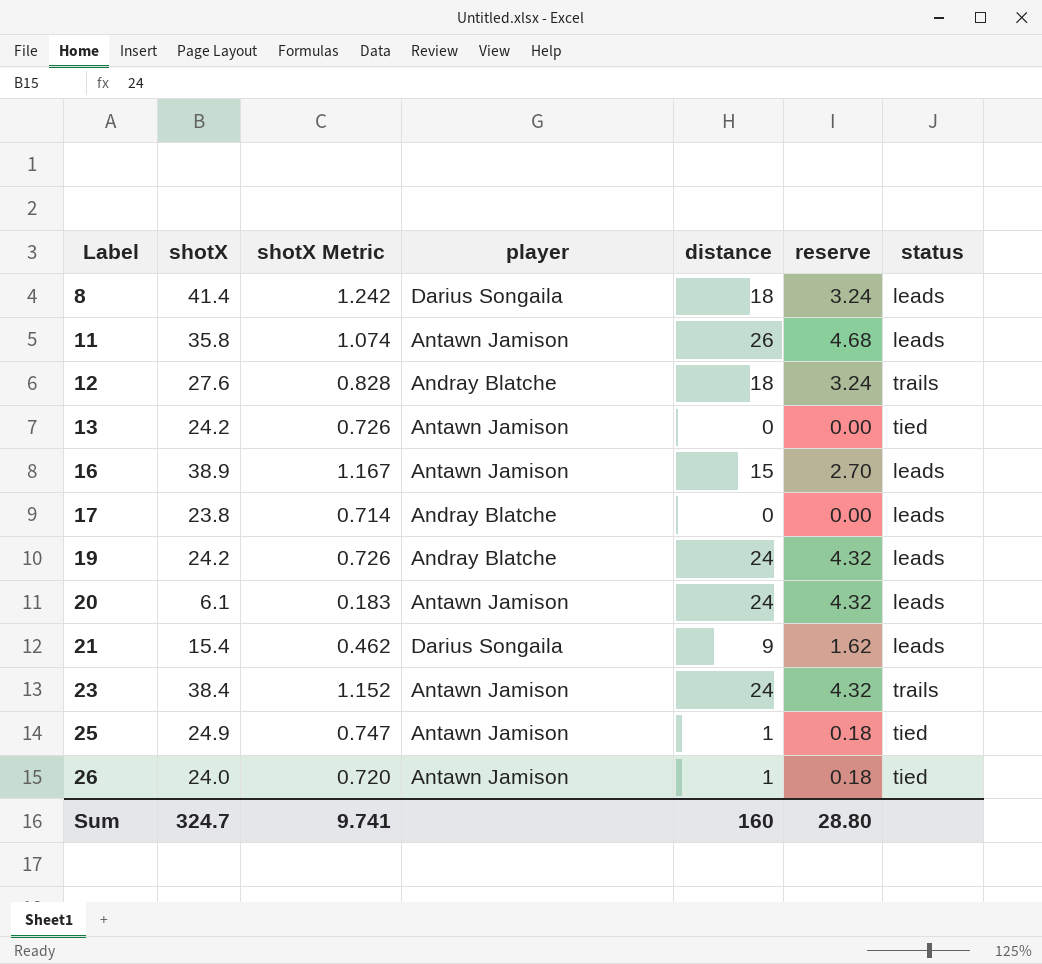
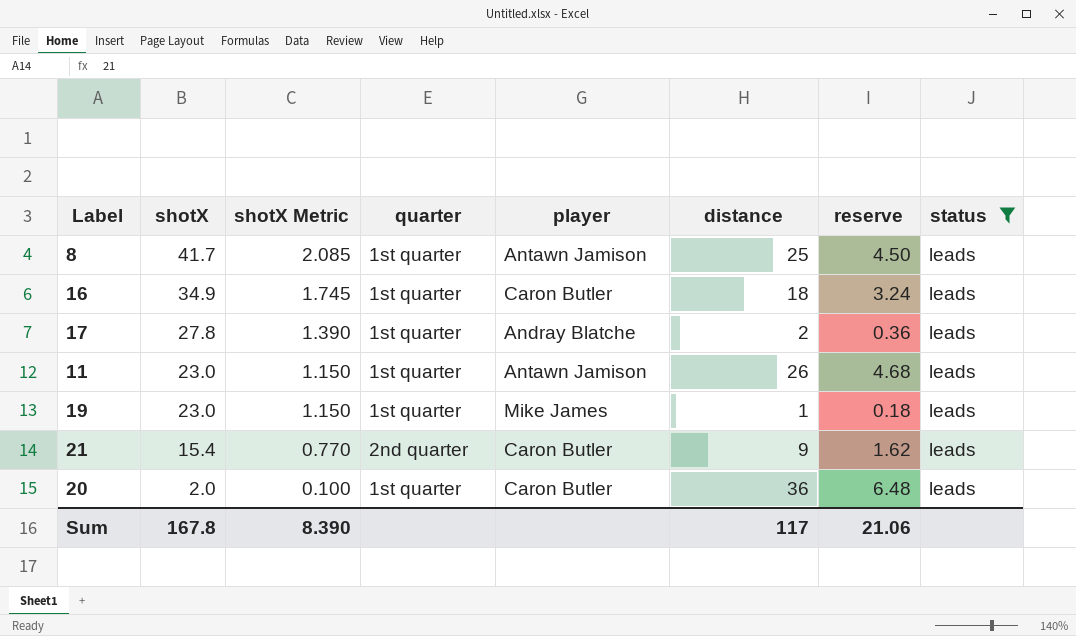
filter: none -> status = leads
row order: Label ascending -> shotX descending
column shotX Metric | formula: [shotX] * 0.03 -> [shotX] * 0.05
column quarter | position: none -> 4
8 | shotX: 41.4 -> 41.7
8 | player: Darius Songaila -> Antawn Jamison
8 | distance: 18 -> 25
8 | reserve: 3.24 -> 4.50
16 | shotX: 38.9 -> 34.9
16 | player: Antawn Jamison -> Caron Butler
16 | distance: 15 -> 18
16 | reserve: 2.70 -> 3.24
17 | shotX: 23.8 -> 27.8
17 | distance: 0 -> 2
17 | reserve: 0.00 -> 0.36
11 | shotX: 35.8 -> 23.0
19 | shotX: 24.2 -> 23.0
19 | player: Andray Blatche -> Mike James
19 | distance: 24 -> 1
19 | reserve: 4.32 -> 0.18
21 | player: Darius Songaila -> Caron Butler
20 | shotX: 6.1 -> 2.0
20 | player: Antawn Jamison -> Caron Butler
20 | distance: 24 -> 36
20 | reserve: 4.32 -> 6.48
Sum | shotX: 324.7 -> 167.8
Sum | shotX Metric: 9.741 -> 8.390
Sum | distance: 160 -> 117
Sum | reserve: 28.80 -> 21.06

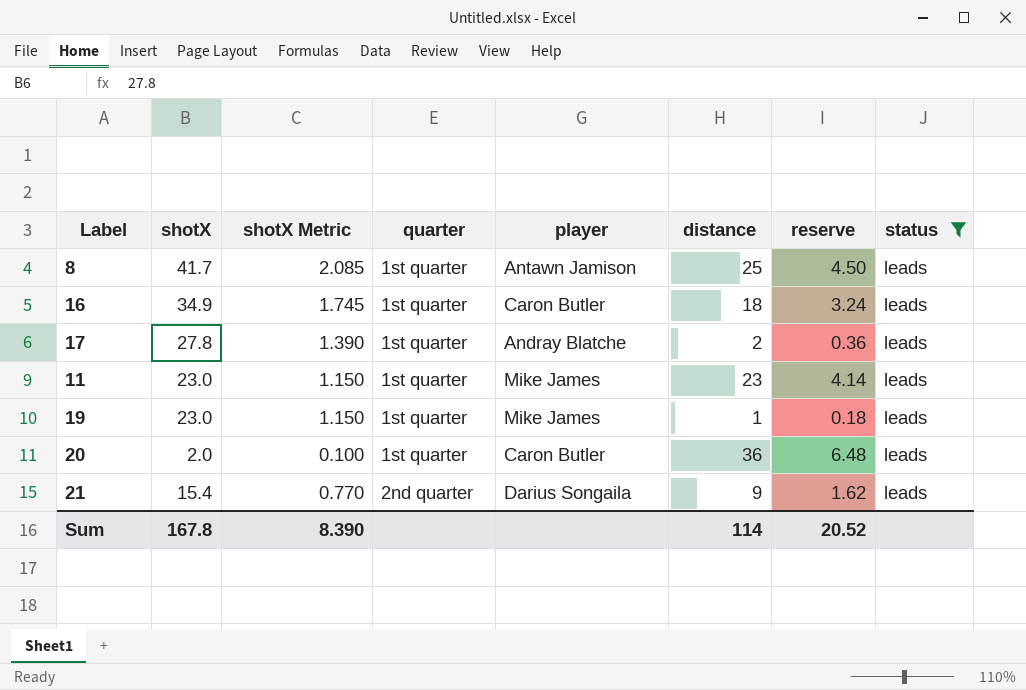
row order: shotX descending -> quarter ascending
11 | player: Antawn Jamison -> Mike James
11 | distance: 26 -> 23
11 | reserve: 4.68 -> 4.14
21 | player: Caron Butler -> Darius Songaila
Sum | distance: 117 -> 114
Sum | reserve: 21.06 -> 20.52

